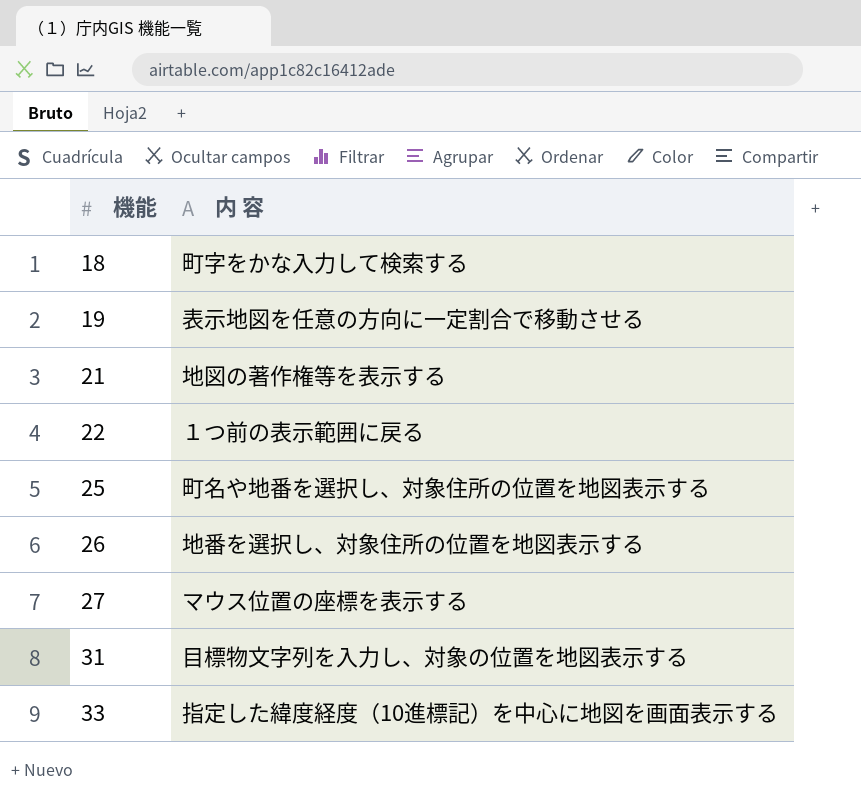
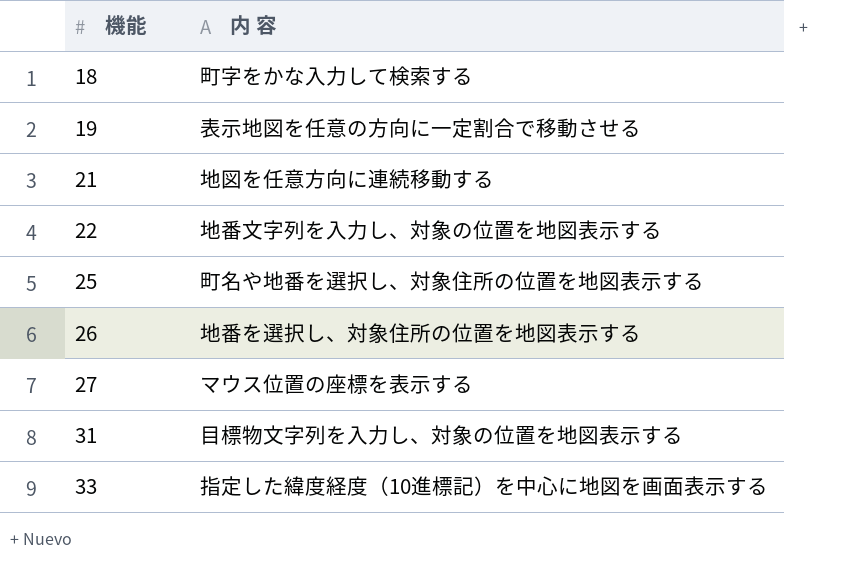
21 | 内 容: 地図の著作権等を表示する -> 地図を任意方向に連続移動する
22 | 内 容: １つ前の表示範囲に戻る -> 地番文字列を入力し、対象の位置を地図表示する

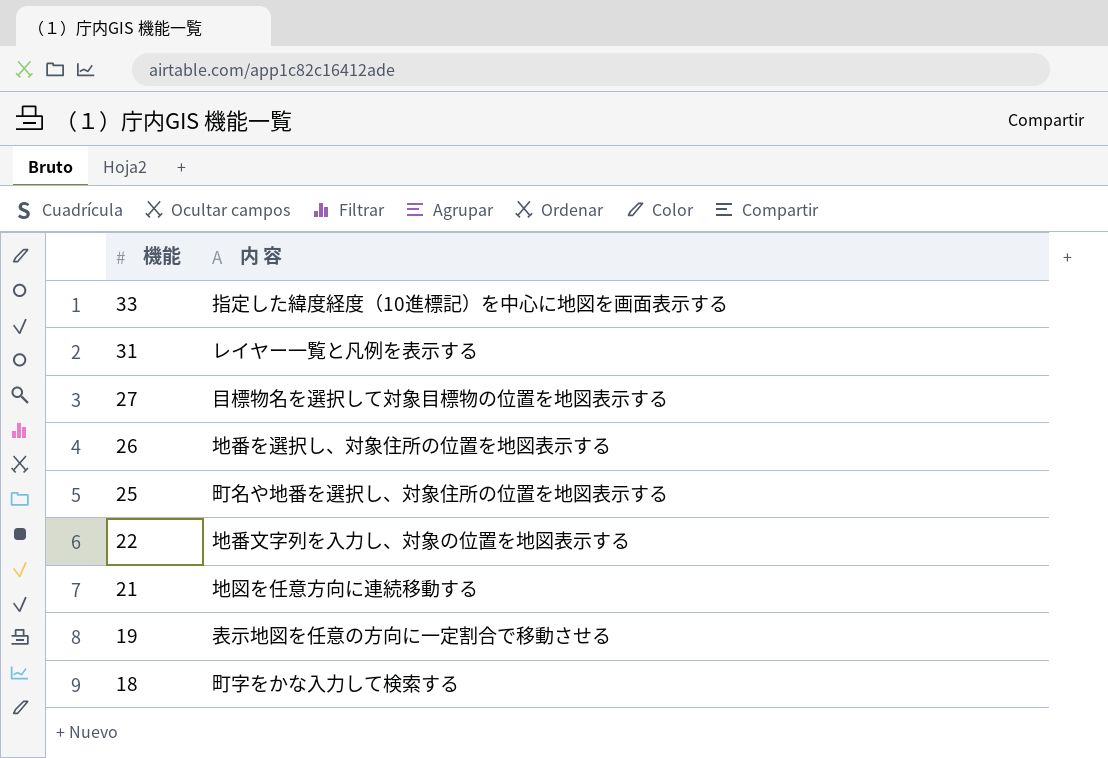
row order: 機能 ascending -> 機能 descending
31 | 内 容: 目標物文字列を入力し、対象の位置を地図表示する -> レイヤー一覧と凡例を表示する
27 | 内 容: マウス位置の座標を表示する -> 目標物名を選択して対象目標物の位置を地図表示する

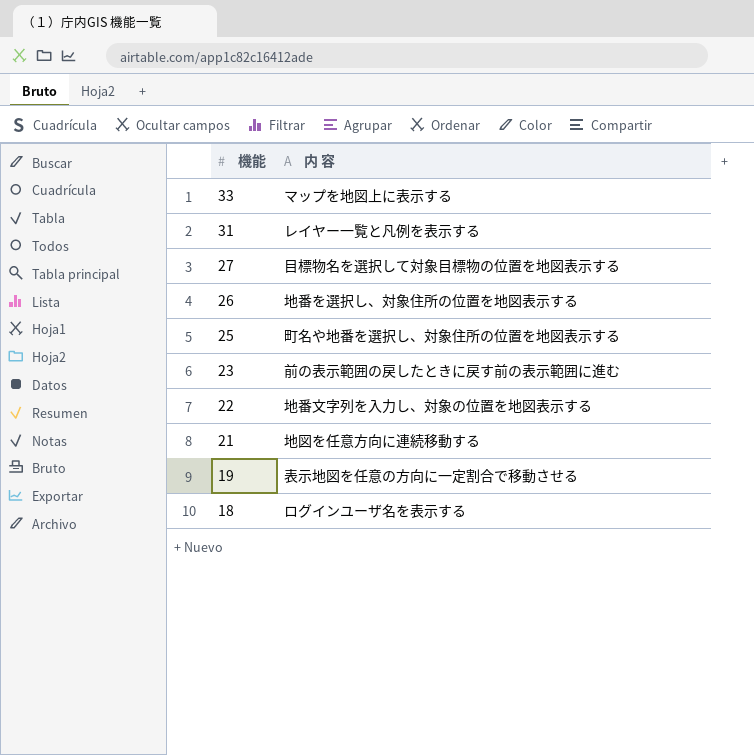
33 | 内 容: 指定した緯度経度（10進標記）を中心に地図を画面表示する -> マップを地図上に表示する
row 23: none -> 前の表示範囲の戻したときに戻す前の表示範囲に進む
18 | 内 容: 町字をかな入力して検索する -> ログインユーザ名を表示する

